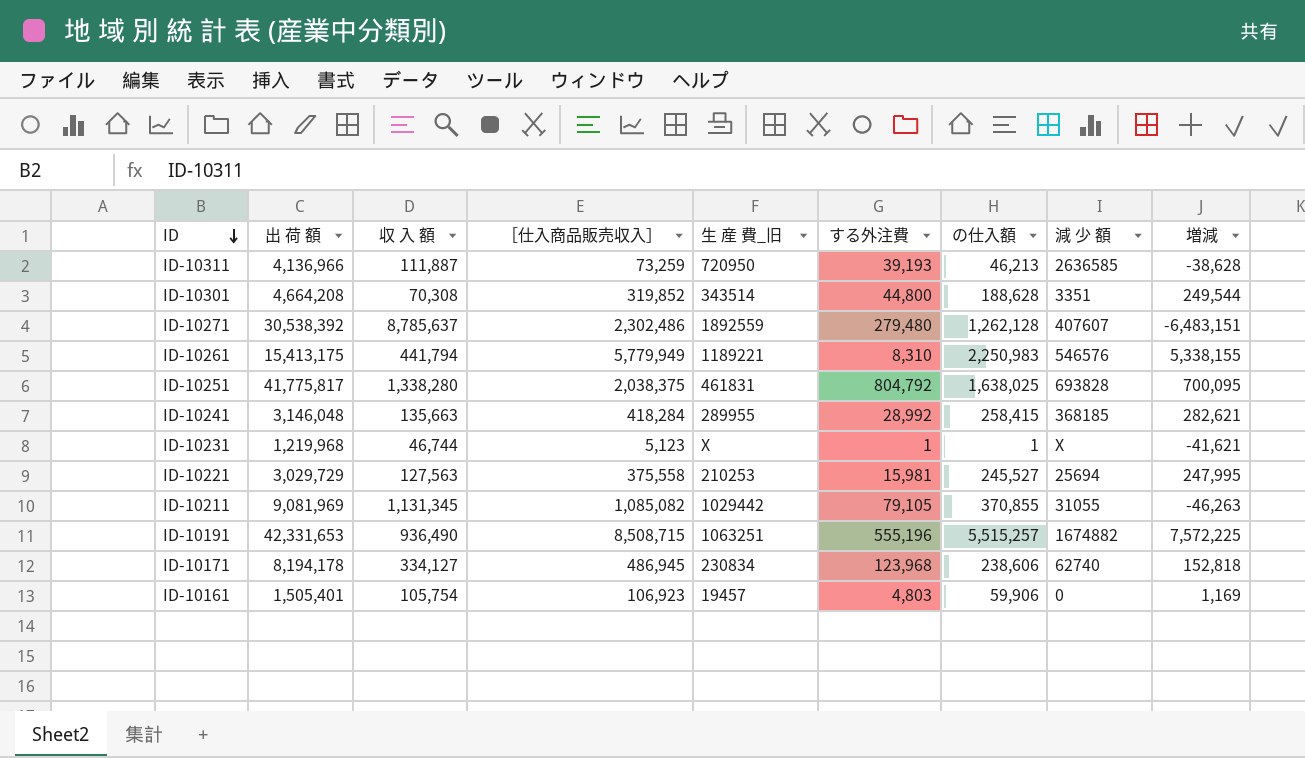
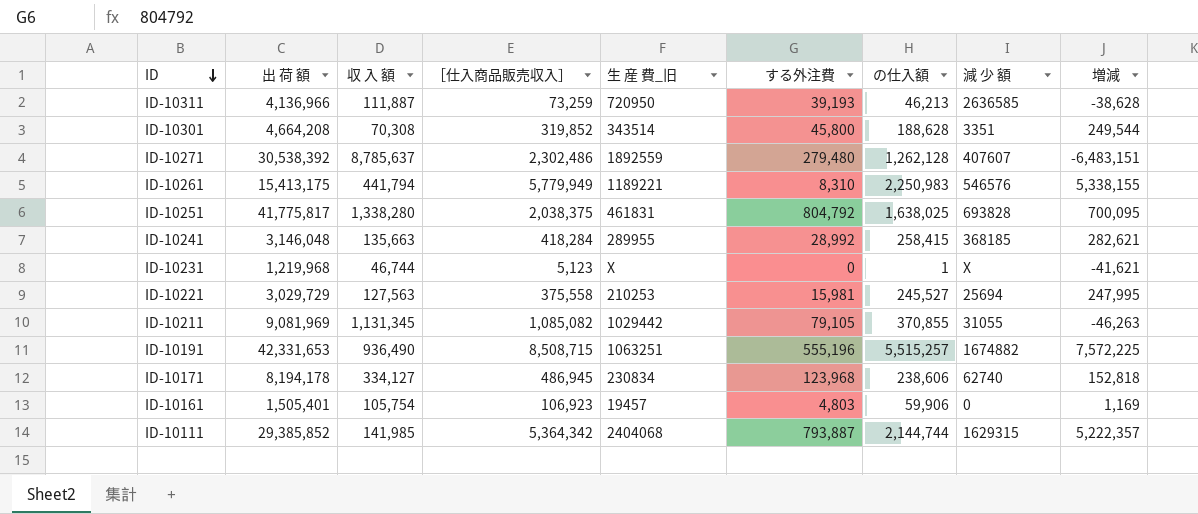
ID-10301 | する外注費: 44,800 -> 45,800
ID-10231 | する外注費: 1 -> 0
row ID-10111: none -> 29,385,852 | 141,985 | 5,364,342 | 2404068 | 793,887 | 2,144,744 | 1629315 | 5,222,357

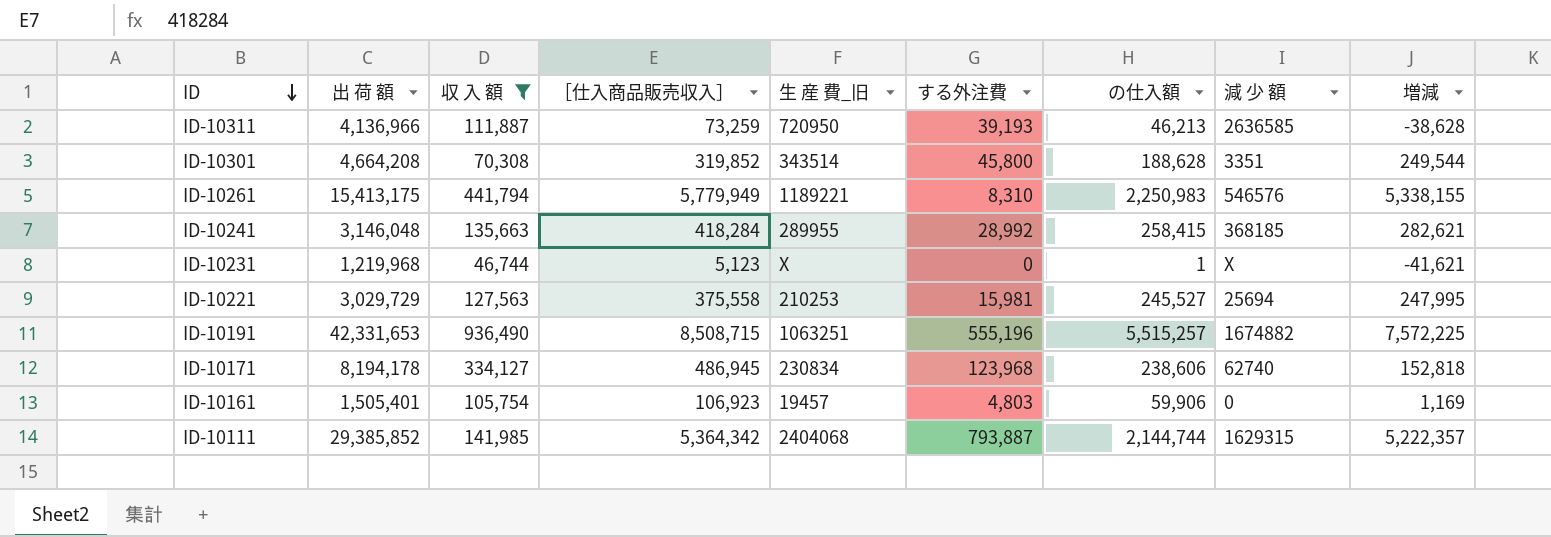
filter: none -> 収 入 額 <= 936,490

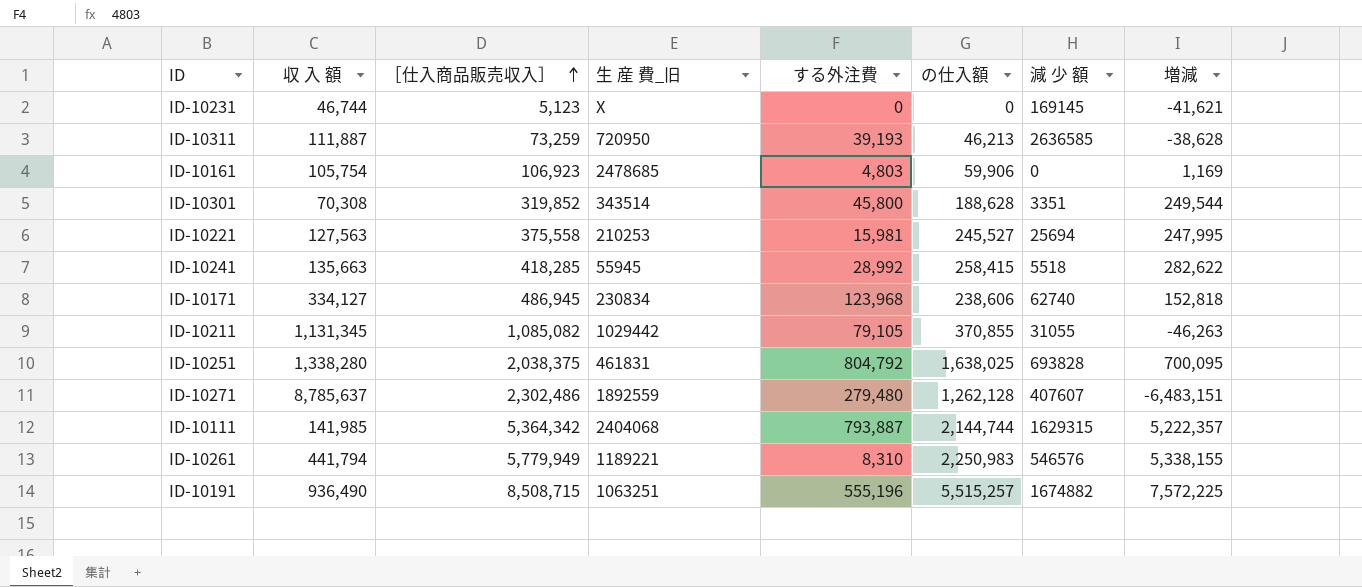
filter: 収 入 額 <= 936,490 -> none
row order: ID descending -> ［仕入商品販売収入］ ascending
column 出 荷 額 | position: 2 -> none
ID-10231 | の仕入額: 1 -> 0
ID-10231 | 減 少 額: X -> 169145
ID-10161 | 生 産 費_旧: 19457 -> 2478685
ID-10241 | ［仕入商品販売収入］: 418,284 -> 418,285
ID-10241 | 生 産 費_旧: 289955 -> 55945
ID-10241 | 減 少 額: 368185 -> 5518
ID-10241 | 増減: 282,621 -> 282,622

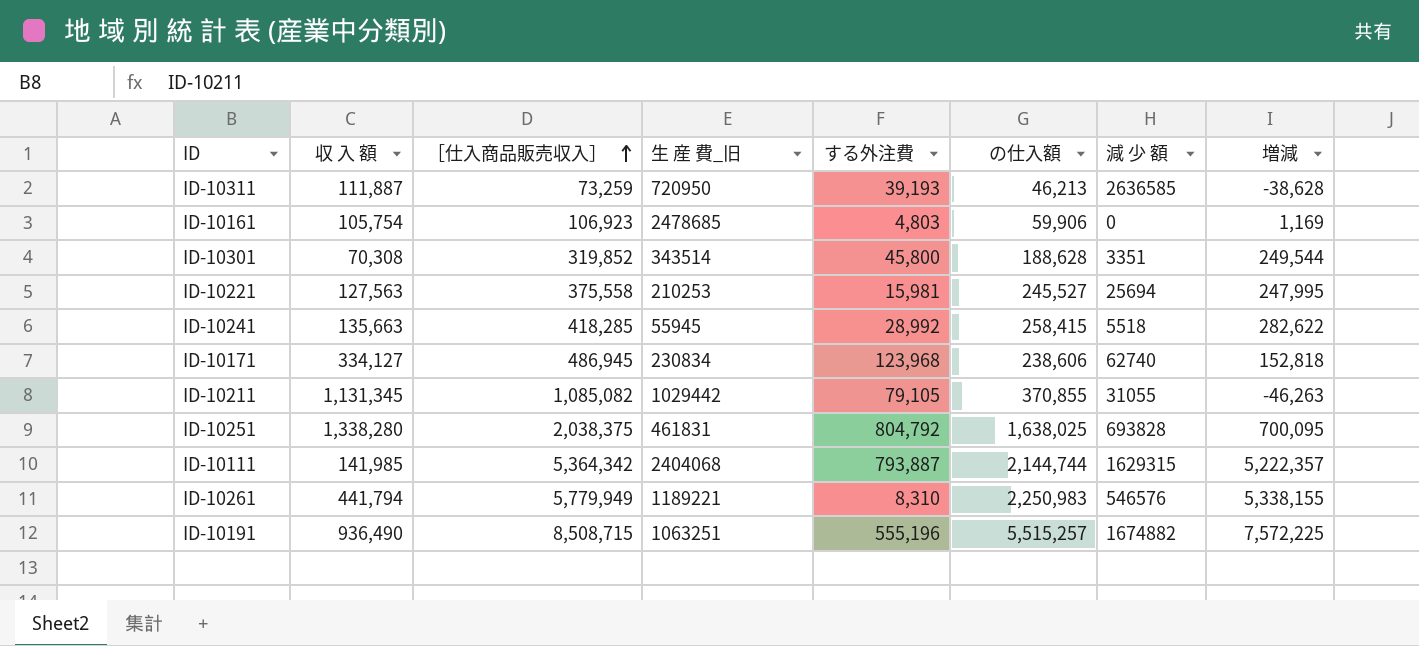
row ID-10231: 46,744 | 5,123 | X | 0 | 0 | 169145 | -41,621 -> none
row ID-10271: 8,785,637 | 2,302,486 | 1892559 | 279,480 | 1,262,128 | 407607 | -6,483,151 -> none

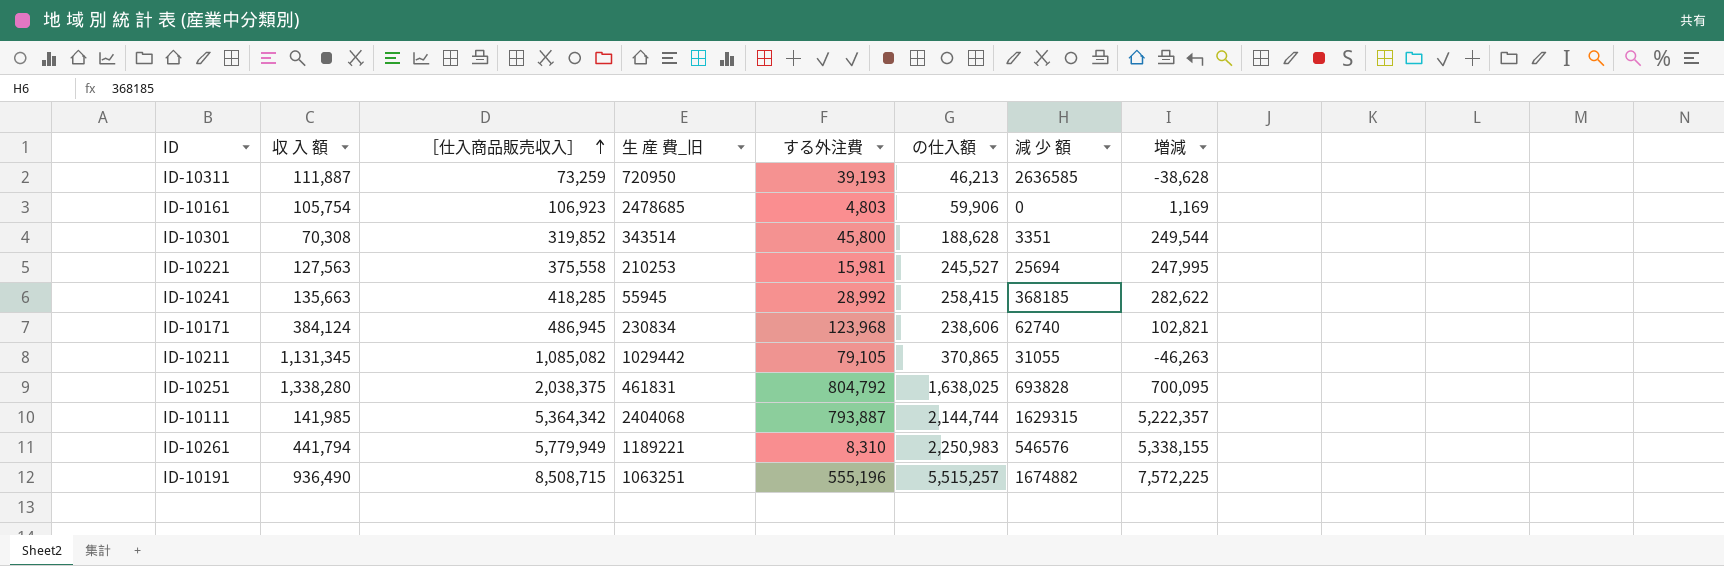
ID-10241 | 減 少 額: 5518 -> 368185
ID-10171 | 収 入 額: 334,127 -> 384,124
ID-10171 | 増減: 152,818 -> 102,821
ID-10211 | の仕入額: 370,855 -> 370,865

